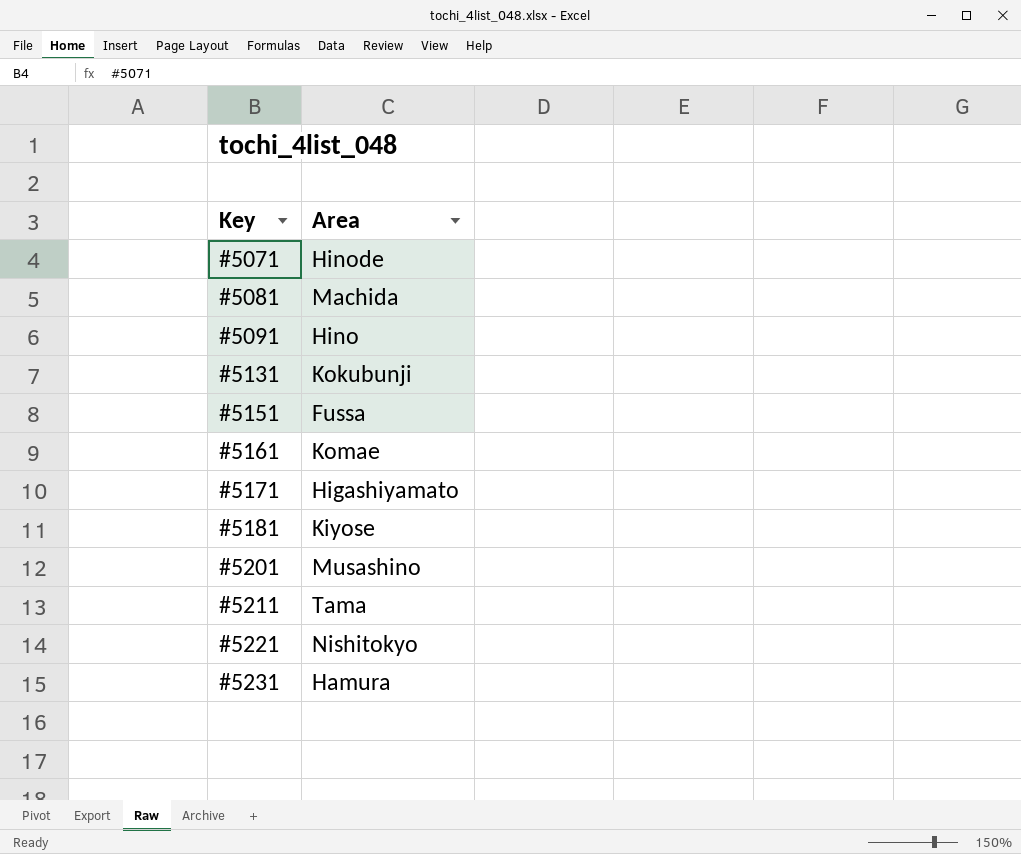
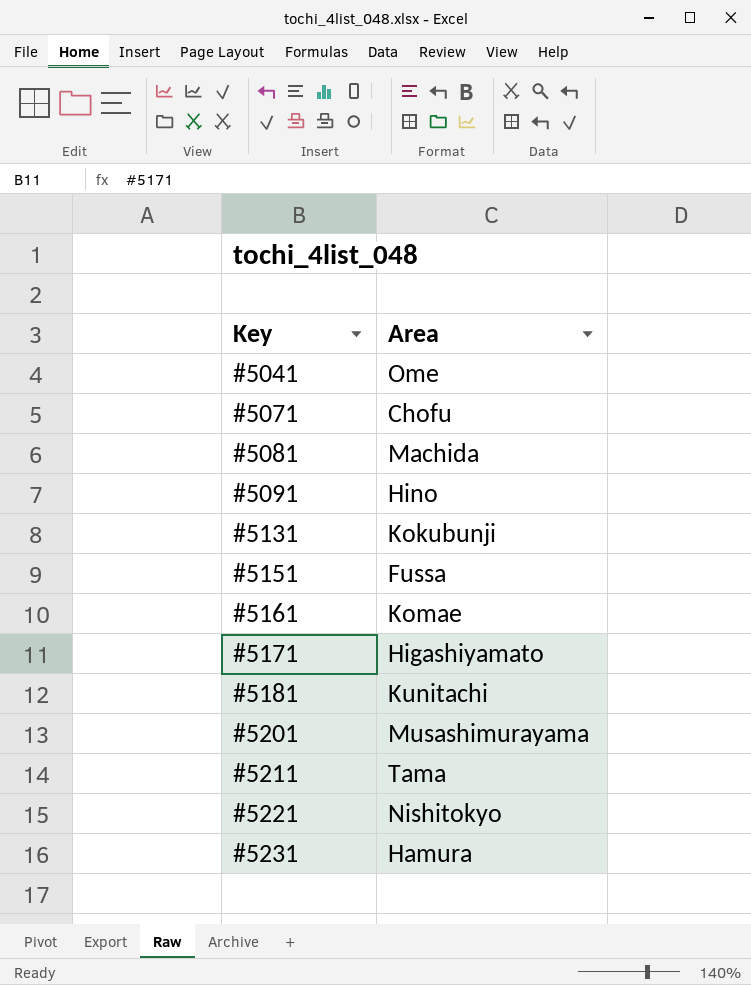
row #5041: none -> Ome
#5071 | Area: Hinode -> Chofu
#5181 | Area: Kiyose -> Kunitachi
#5201 | Area: Musashino -> Musashimurayama

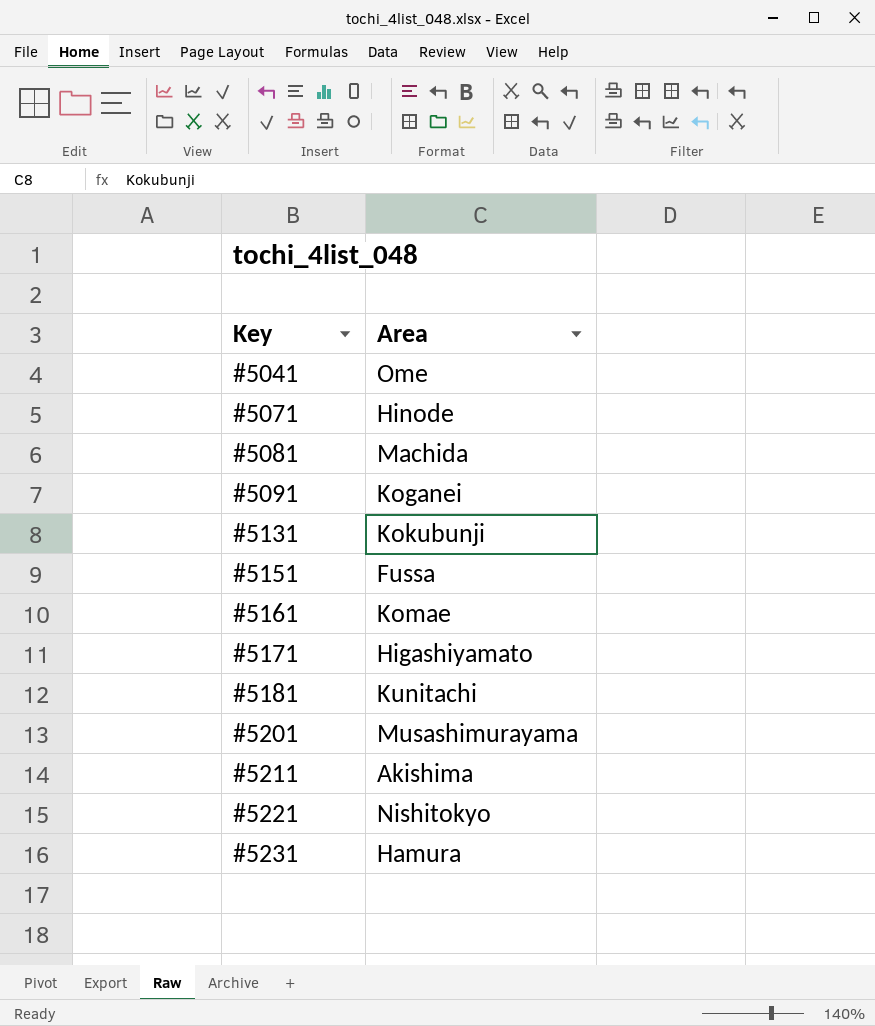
#5071 | Area: Chofu -> Hinode
#5091 | Area: Hino -> Koganei
#5211 | Area: Tama -> Akishima

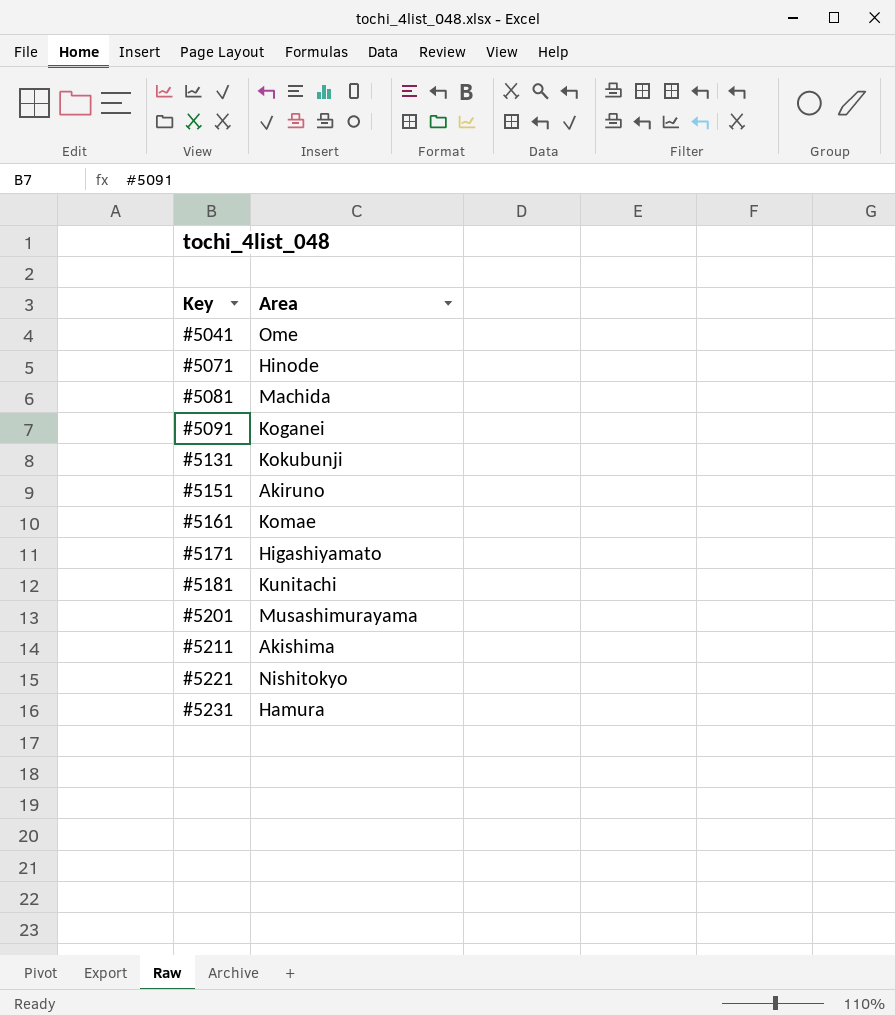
#5151 | Area: Fussa -> Akiruno

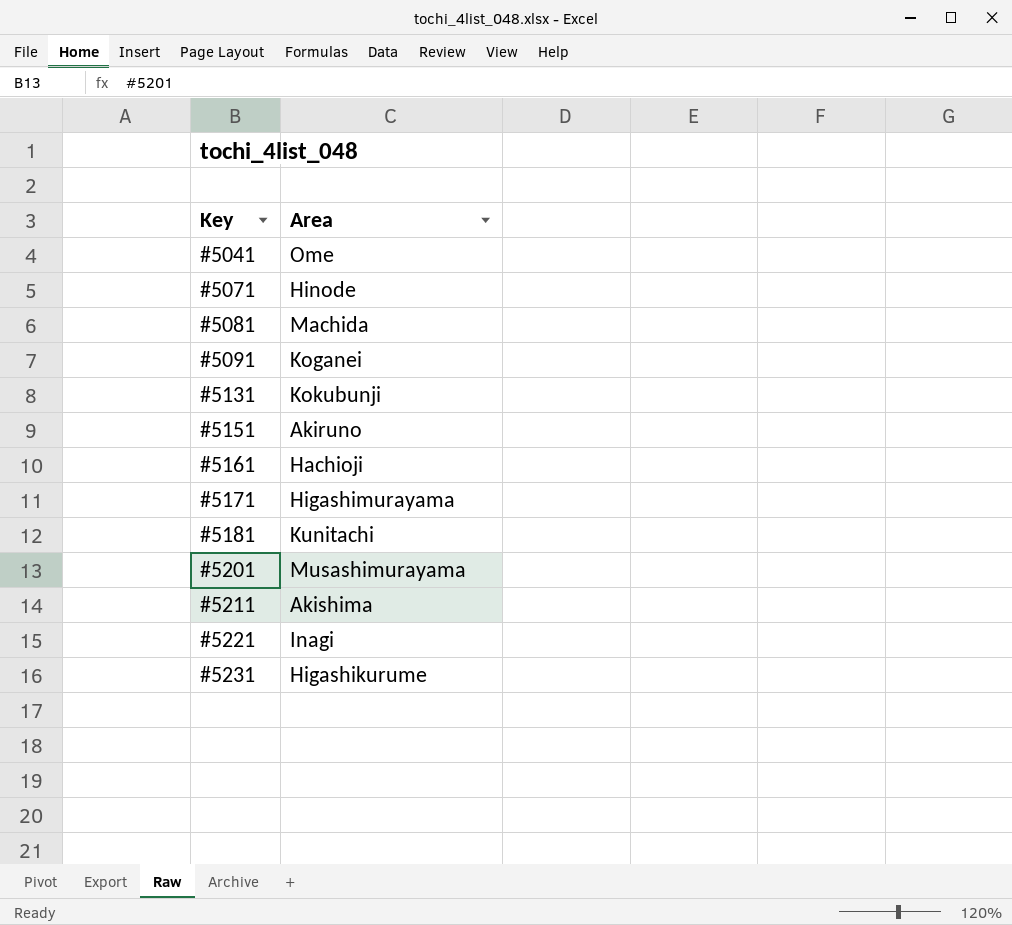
#5161 | Area: Komae -> Hachioji
#5171 | Area: Higashiyamato -> Higashimurayama
#5221 | Area: Nishitokyo -> Inagi
#5231 | Area: Hamura -> Higashikurume

